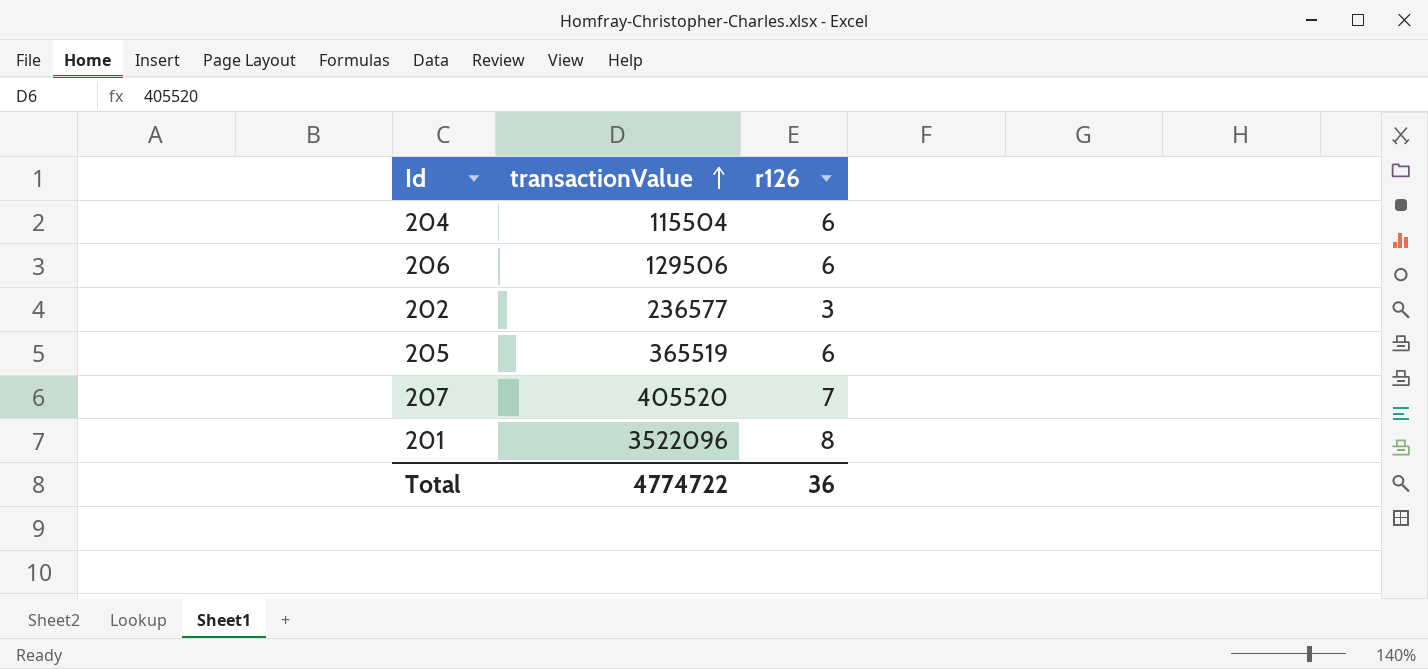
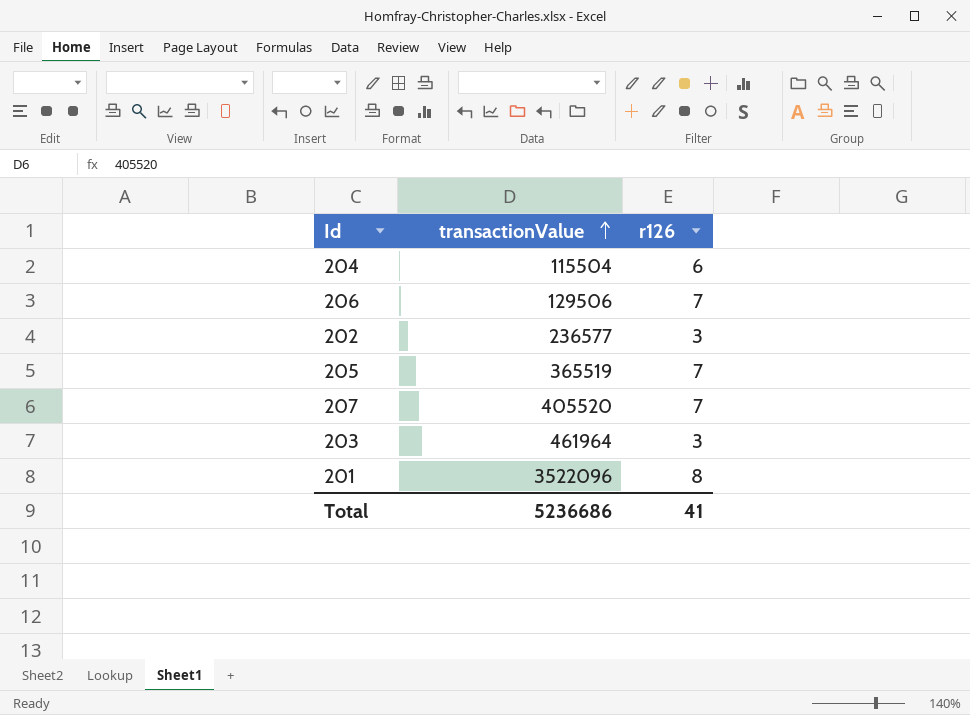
206 | r126: 6 -> 7
205 | r126: 6 -> 7
row 203: none -> 461964 | 3
Total | transactionValue: 4774722 -> 5236686
Total | r126: 36 -> 41

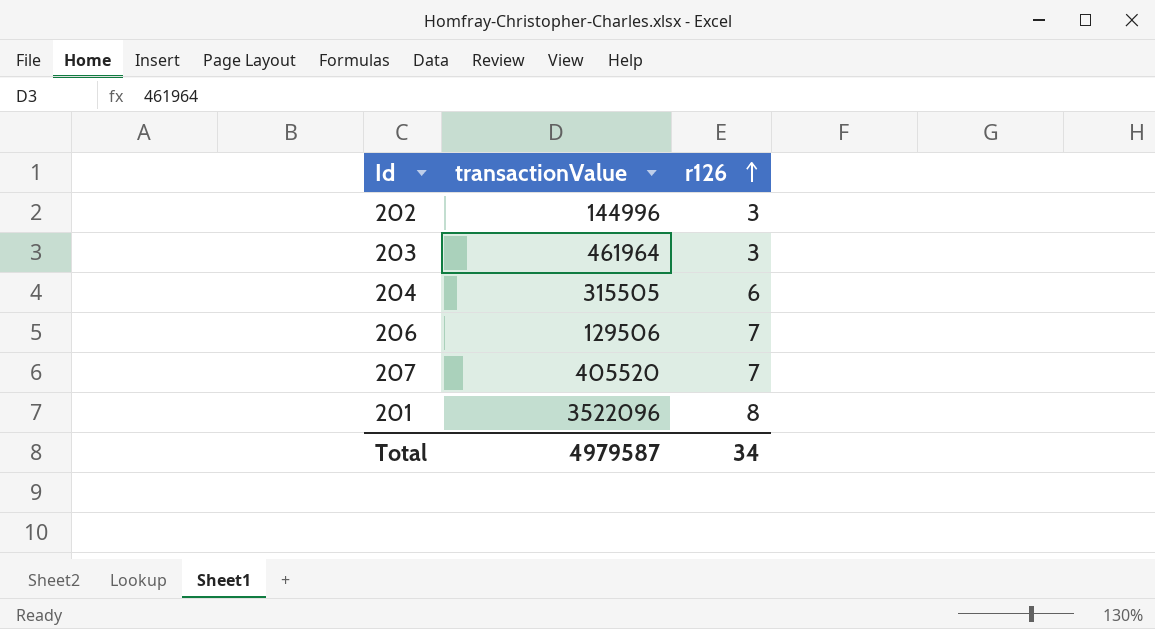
row order: transactionValue ascending -> r126 ascending
row 205: 365519 | 7 -> none
202 | transactionValue: 236577 -> 144996
204 | transactionValue: 115504 -> 315505
Total | transactionValue: 5236686 -> 4979587
Total | r126: 41 -> 34

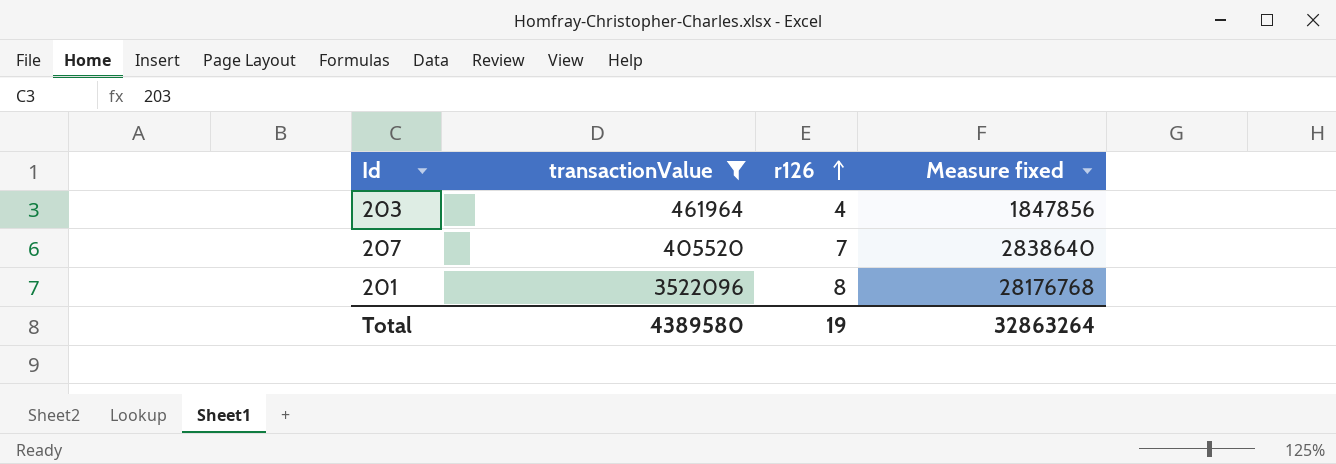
filter: none -> transactionValue >= 405520
column Measure fixed | formula: none -> [transactionValue] * [r126]
203 | r126: 3 -> 4
Total | transactionValue: 4979587 -> 4389580
Total | r126: 34 -> 19

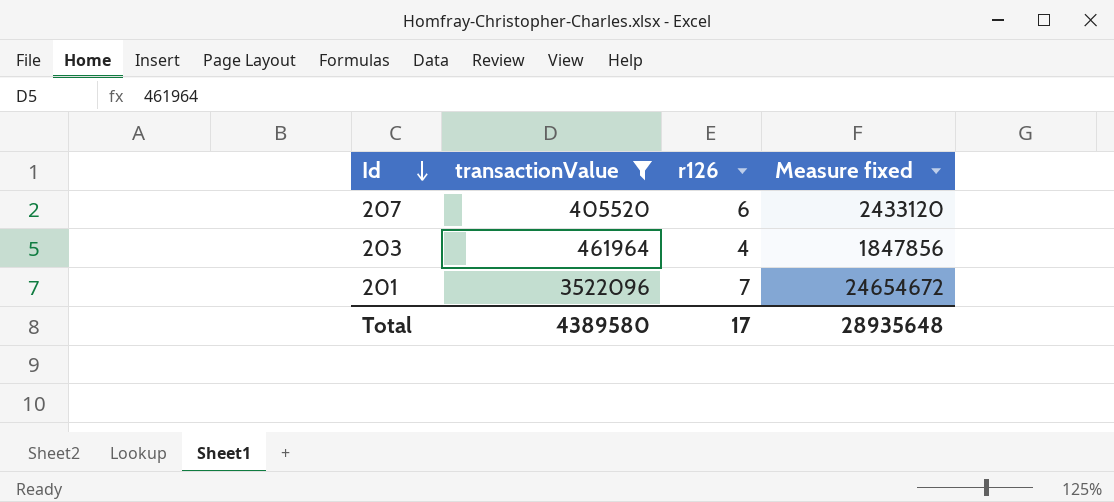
row order: r126 ascending -> Id descending
207 | r126: 7 -> 6
207 | Measure fixed: 2838640 -> 2433120
201 | r126: 8 -> 7
201 | Measure fixed: 28176768 -> 24654672
Total | r126: 19 -> 17
Total | Measure fixed: 32863264 -> 28935648

